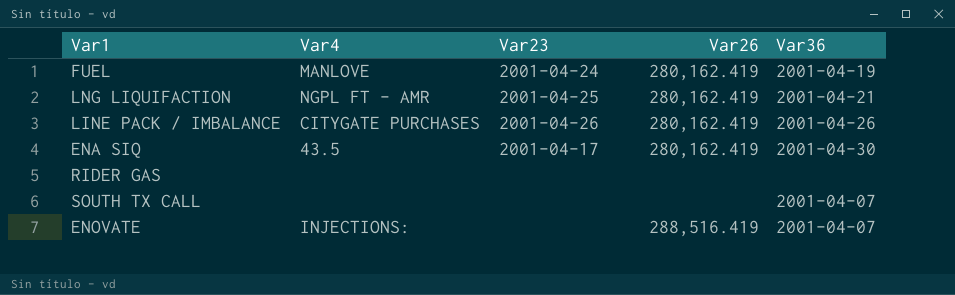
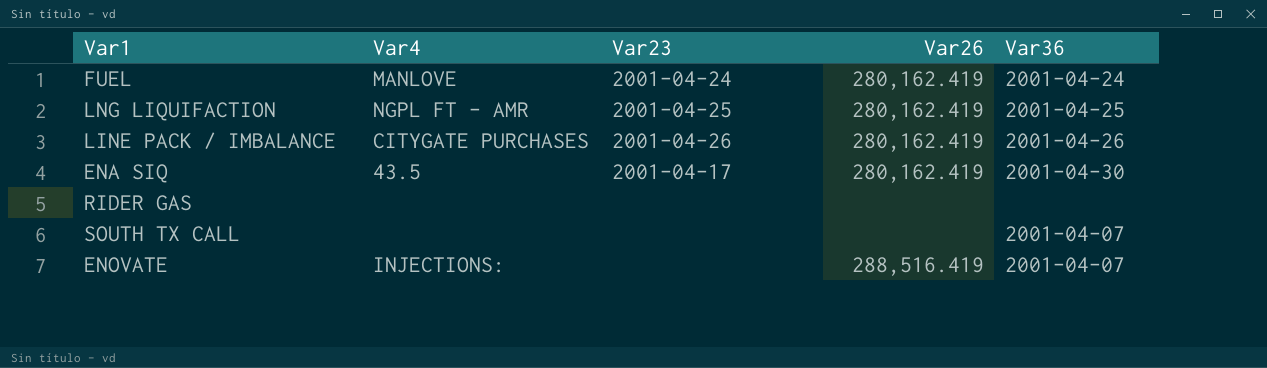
FUEL | Var36: 2001-04-19 -> 2001-04-24
LNG LIQUIFACTION | Var36: 2001-04-21 -> 2001-04-25

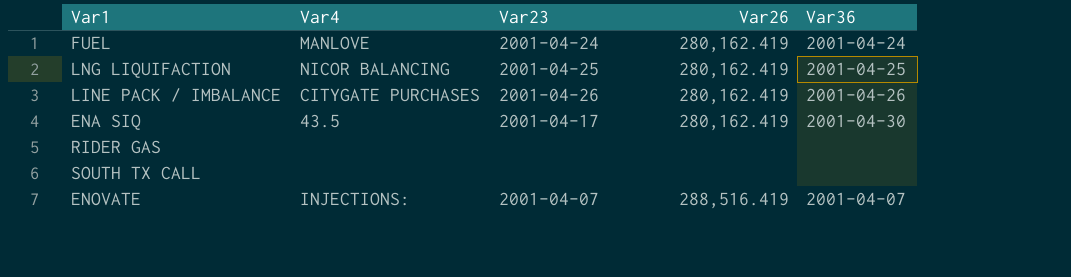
LNG LIQUIFACTION | Var4: NGPL FT - AMR -> NICOR BALANCING
SOUTH TX CALL | Var36: 2001-04-07 -> none
ENOVATE | Var23: none -> 2001-04-07

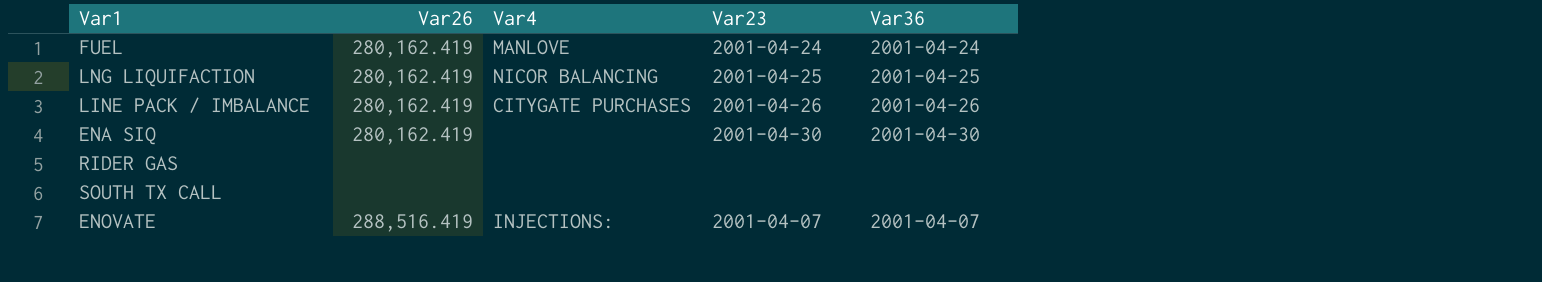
column Var26 | position: 4 -> 2
ENA SIQ | Var4: 43.5 -> none
ENA SIQ | Var23: 2001-04-17 -> 2001-04-30

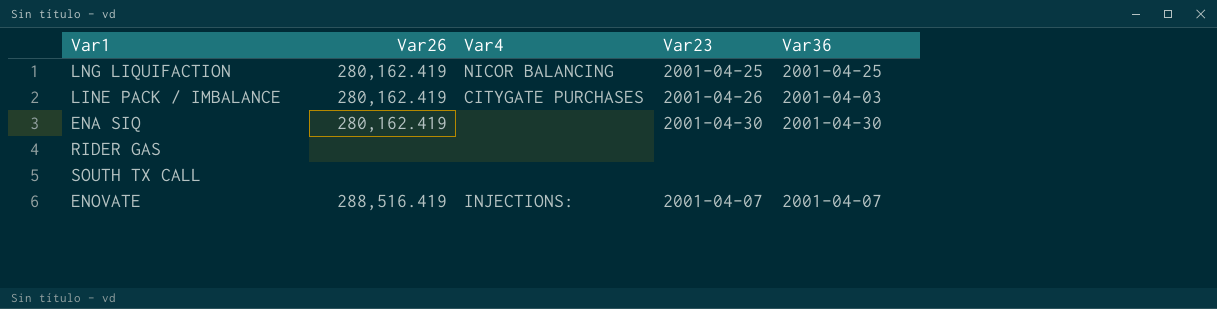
row FUEL: 280,162.419 | MANLOVE | 2001-04-24 | 2001-04-24 -> none
LINE PACK / IMBALANCE | Var36: 2001-04-26 -> 2001-04-03

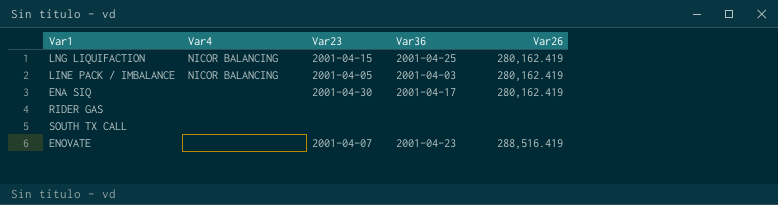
column Var26 | position: 2 -> 5
LNG LIQUIFACTION | Var23: 2001-04-25 -> 2001-04-15
LINE PACK / IMBALANCE | Var4: CITYGATE PURCHASES -> NICOR BALANCING
LINE PACK / IMBALANCE | Var23: 2001-04-26 -> 2001-04-05
ENA SIQ | Var36: 2001-04-30 -> 2001-04-17
ENOVATE | Var4: INJECTIONS: -> none
ENOVATE | Var36: 2001-04-07 -> 2001-04-23

